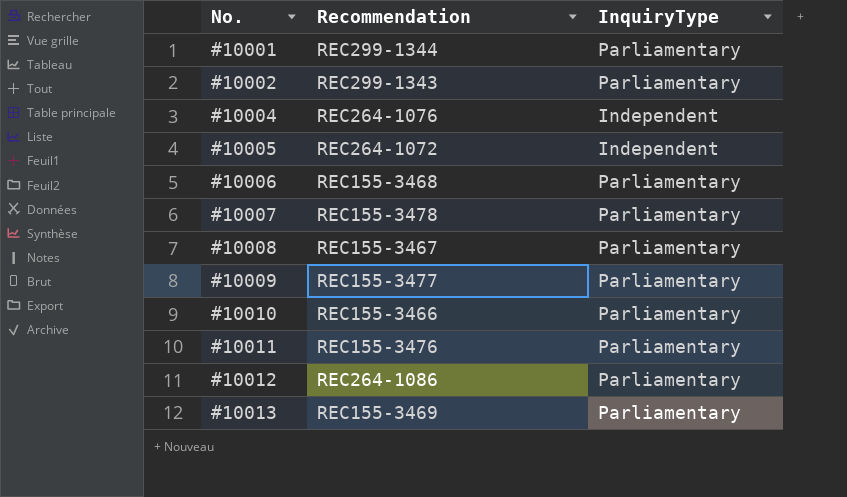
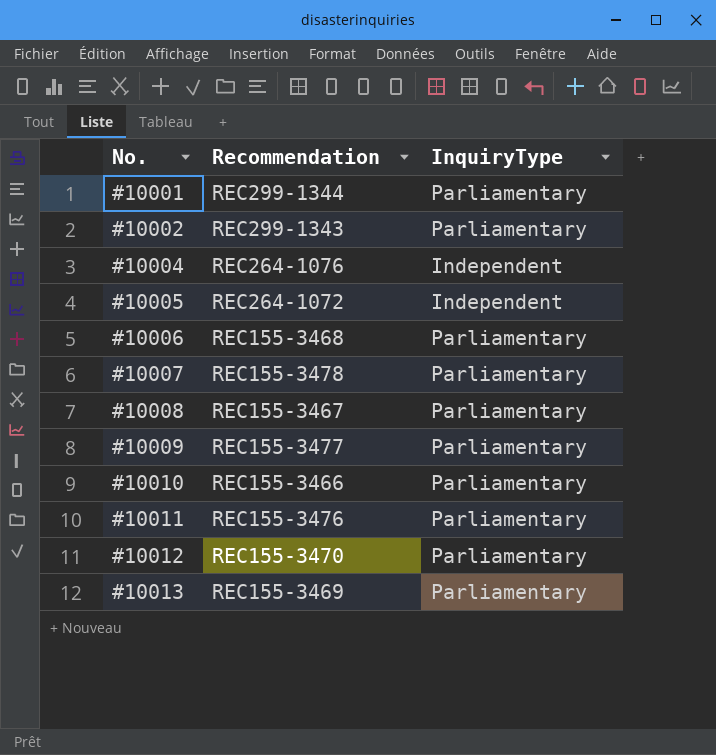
#10012 | Recommendation: REC264-1086 -> REC155-3470

